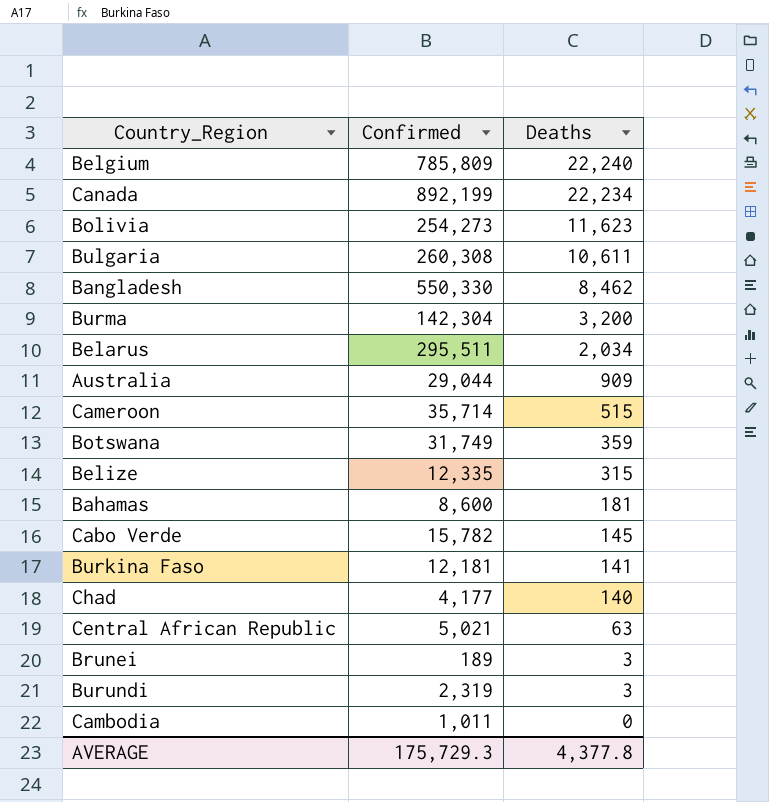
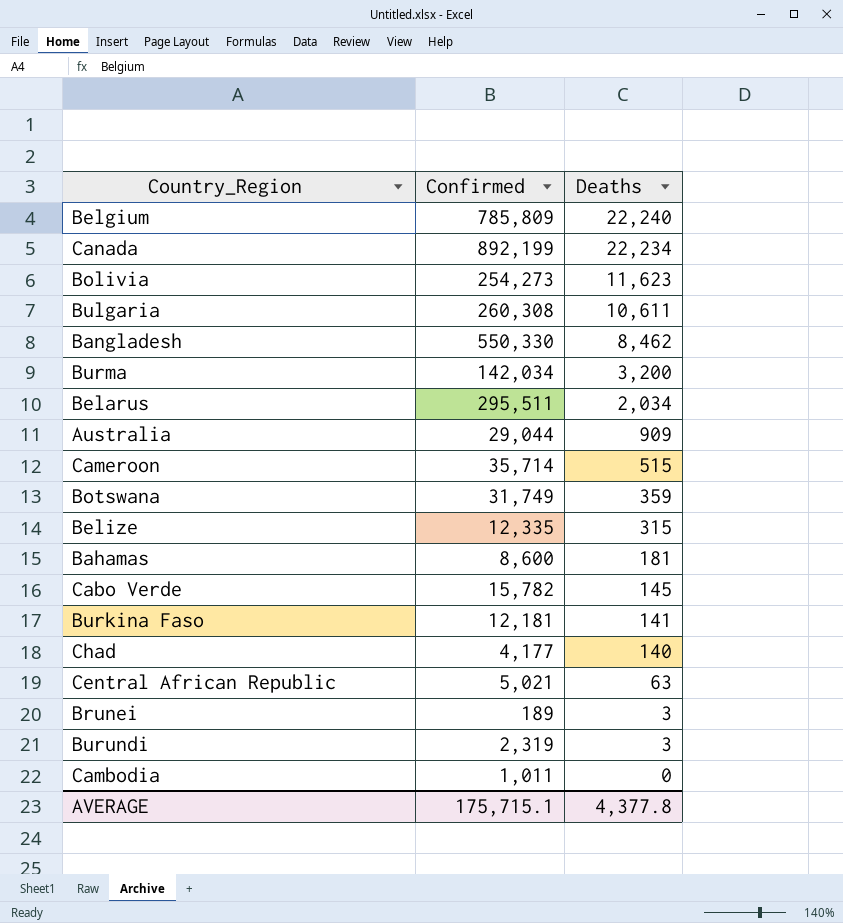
Burma | Confirmed: 142,304 -> 142,034
AVERAGE | Confirmed: 175,729.3 -> 175,715.1

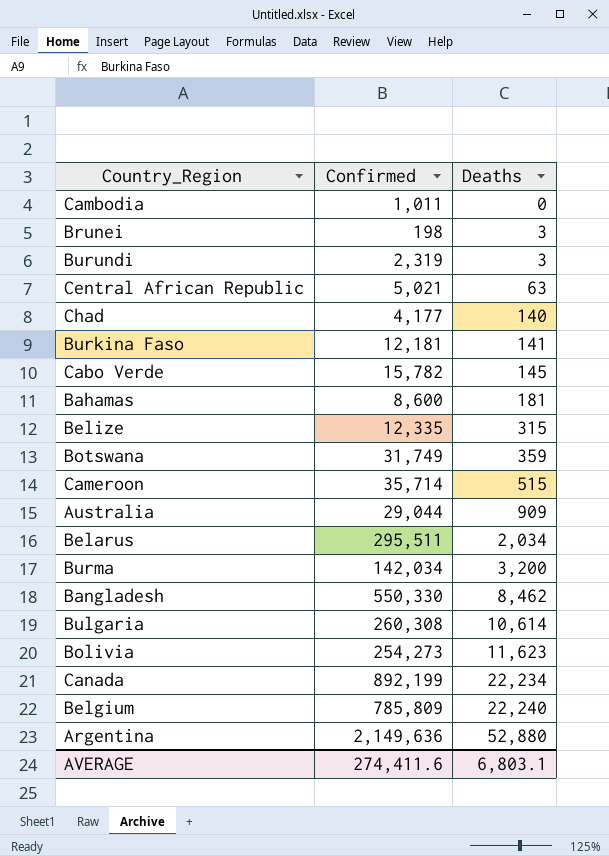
row order: Deaths descending -> Deaths ascending
Brunei | Confirmed: 189 -> 198
Bulgaria | Deaths: 10,611 -> 10,614
row Argentina: none -> 2,149,636 | 52,880
AVERAGE | Confirmed: 175,715.1 -> 274,411.6
AVERAGE | Deaths: 4,377.8 -> 6,803.1

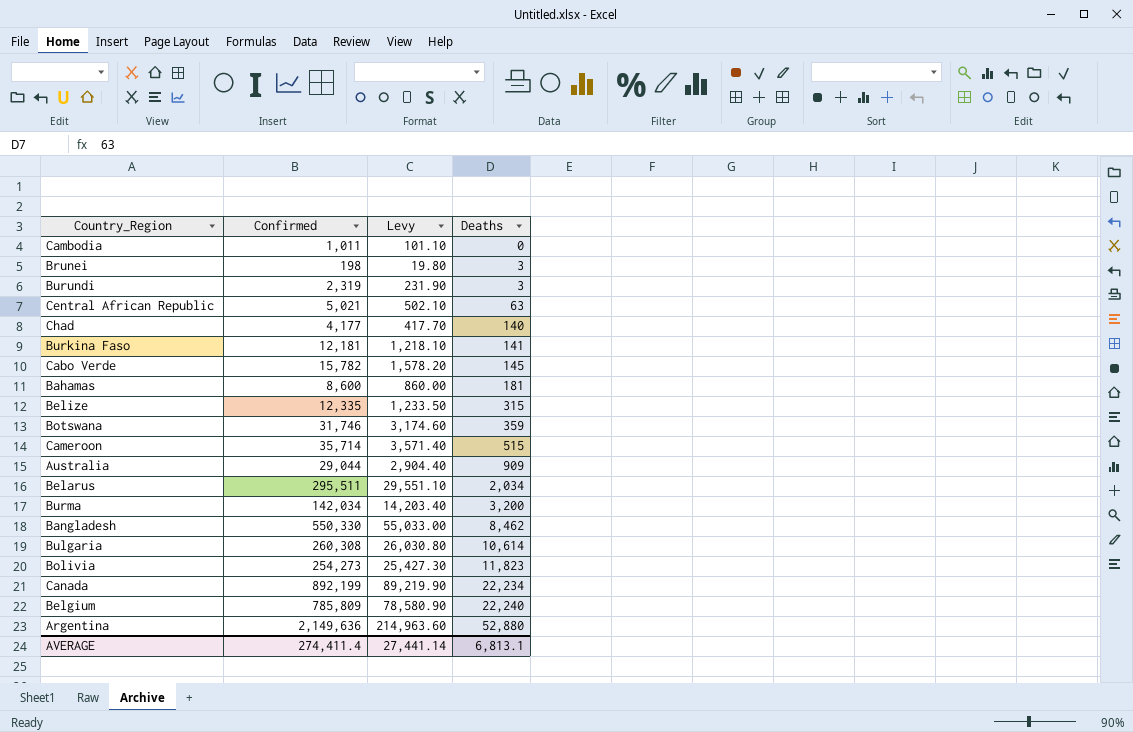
column Levy | formula: none -> [Confirmed] * 0.1
Botswana | Confirmed: 31,749 -> 31,746
Bolivia | Deaths: 11,623 -> 11,823
AVERAGE | Confirmed: 274,411.6 -> 274,411.4
AVERAGE | Deaths: 6,803.1 -> 6,813.1

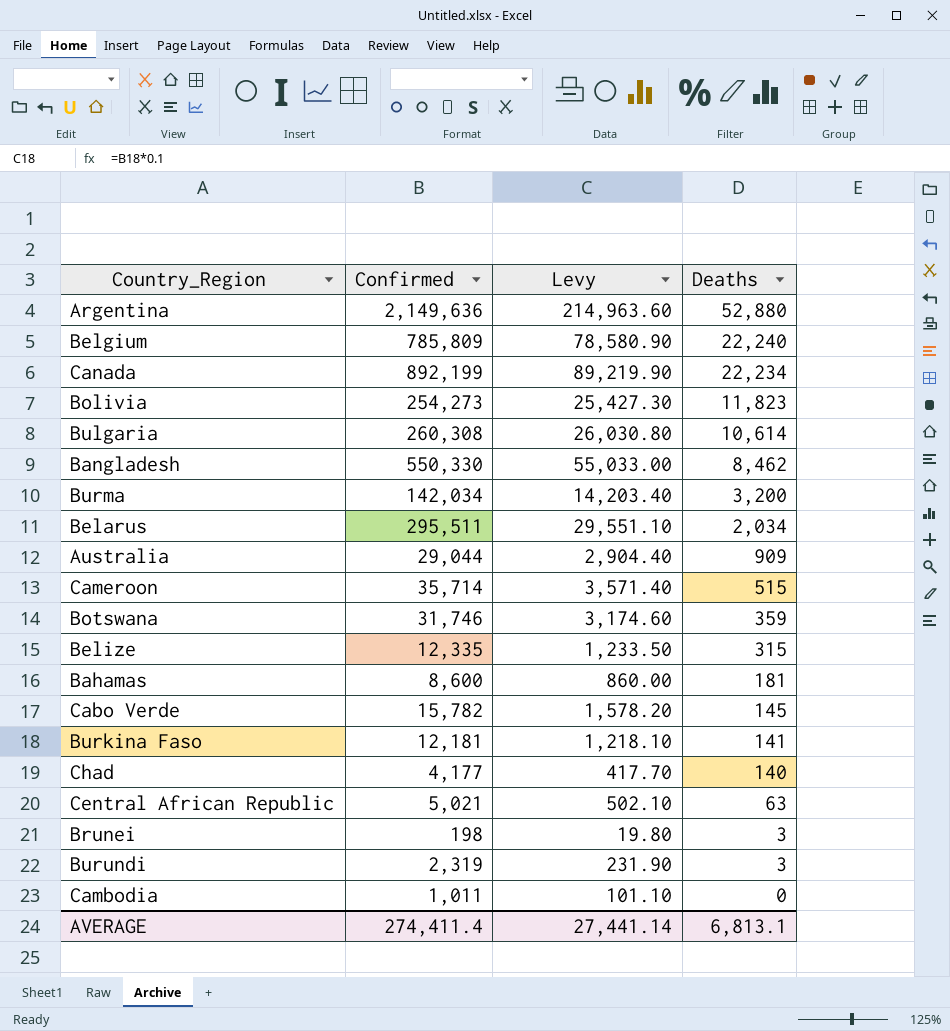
row order: Deaths ascending -> Deaths descending

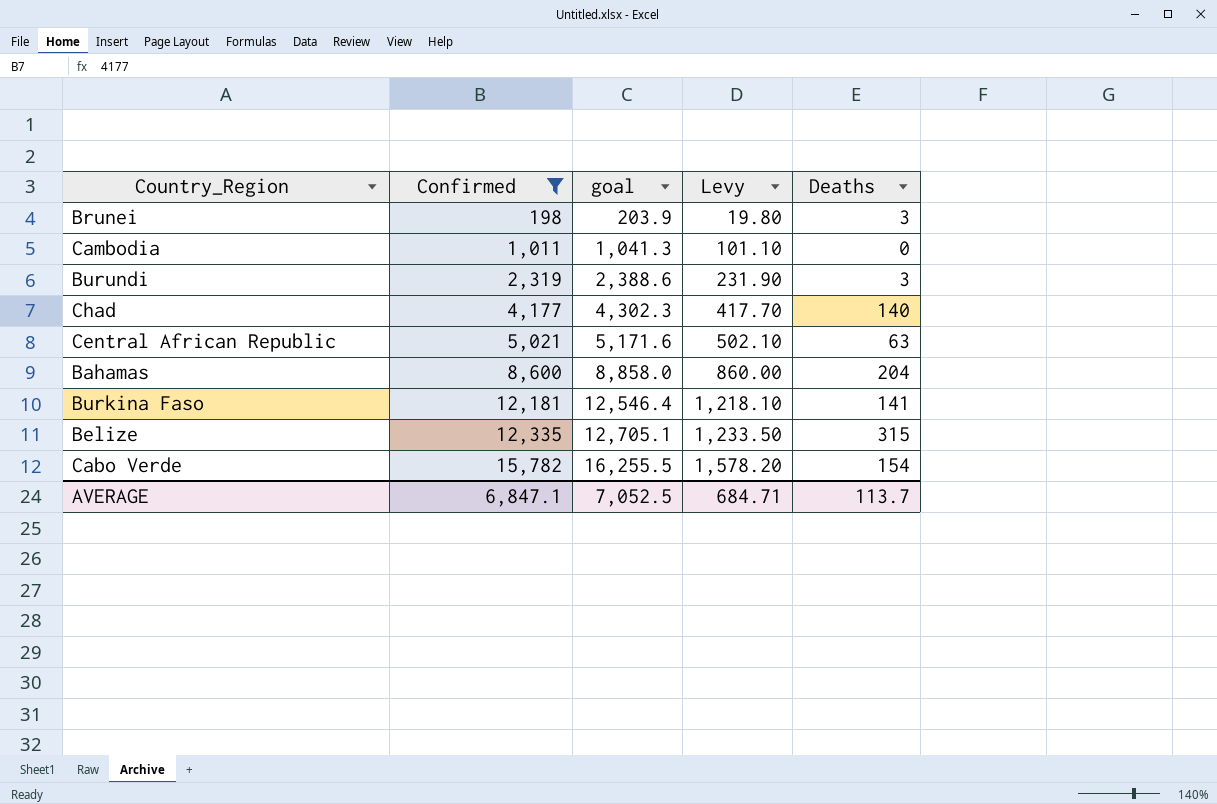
filter: none -> Confirmed <= 15,782
row order: Deaths descending -> Confirmed ascending
column goal | formula: none -> [Confirmed] * 1.03
Bahamas | Deaths: 181 -> 204
Cabo Verde | Deaths: 145 -> 154
AVERAGE | Confirmed: 274,411.4 -> 6,847.1
AVERAGE | Levy: 27,441.14 -> 684.71
AVERAGE | Deaths: 6,813.1 -> 113.7

